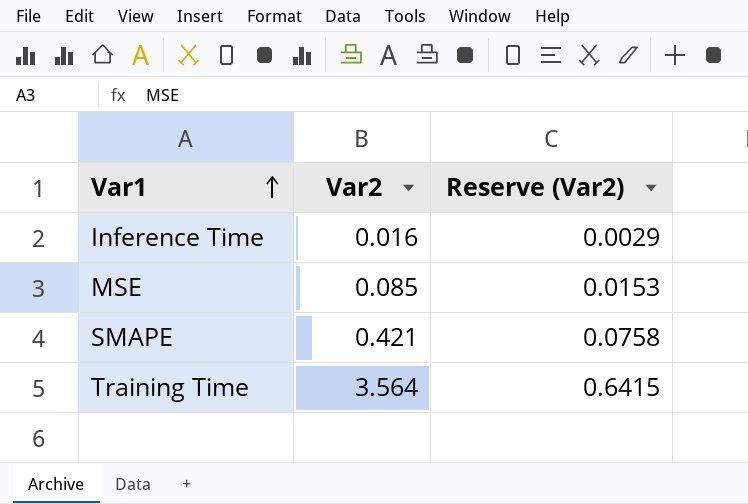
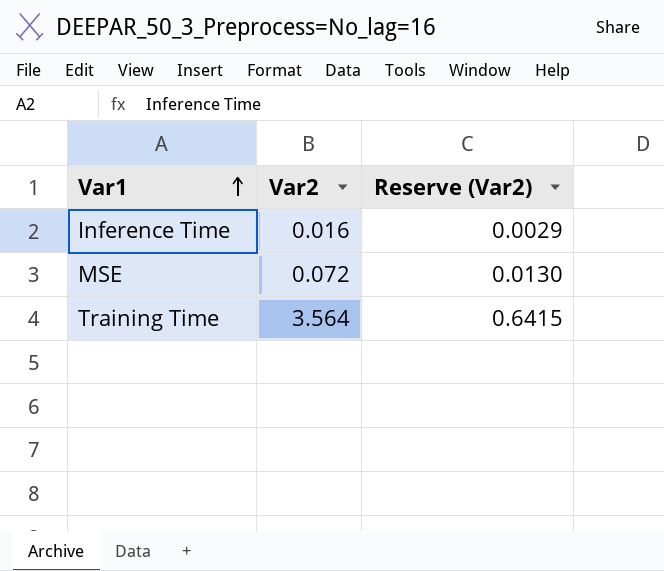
row SMAPE: 0.421 | 0.0758 -> none
MSE | Var2: 0.085 -> 0.072
MSE | Reserve (Var2): 0.0153 -> 0.0130

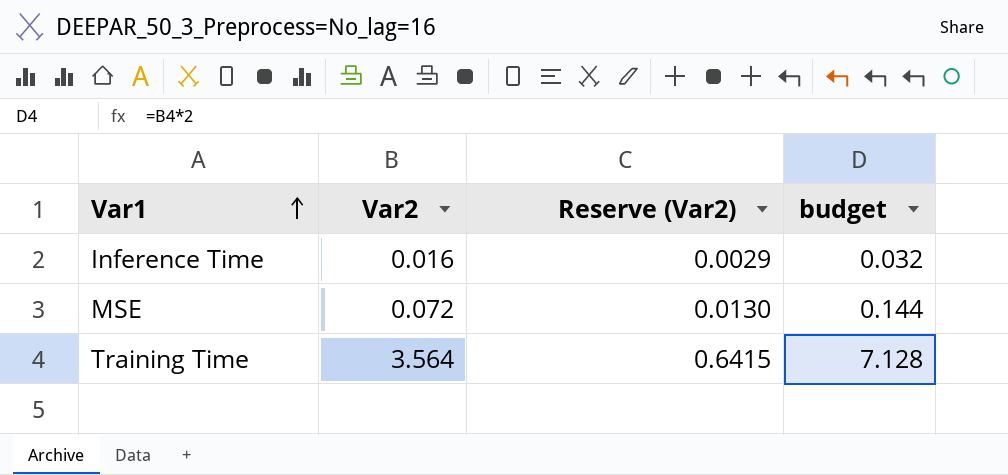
column budget | formula: none -> [Var2] * 2

